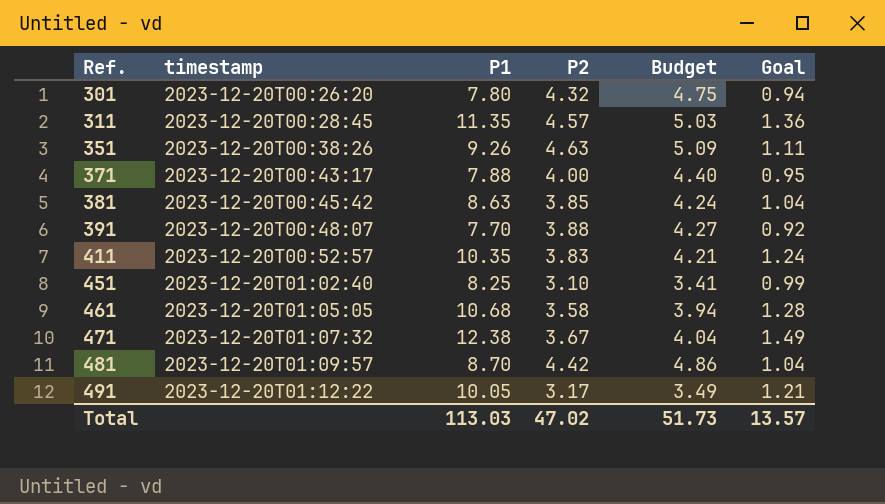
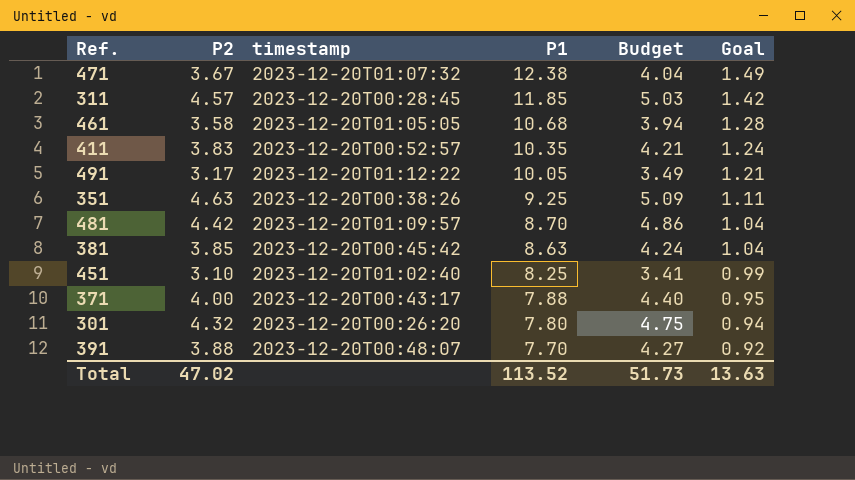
row order: Ref. ascending -> P1 descending
column P2 | position: 4 -> 2
311 | P1: 11.35 -> 11.85
311 | Goal: 1.36 -> 1.42
351 | P1: 9.26 -> 9.25
Total | P1: 113.03 -> 113.52
Total | Goal: 13.57 -> 13.63

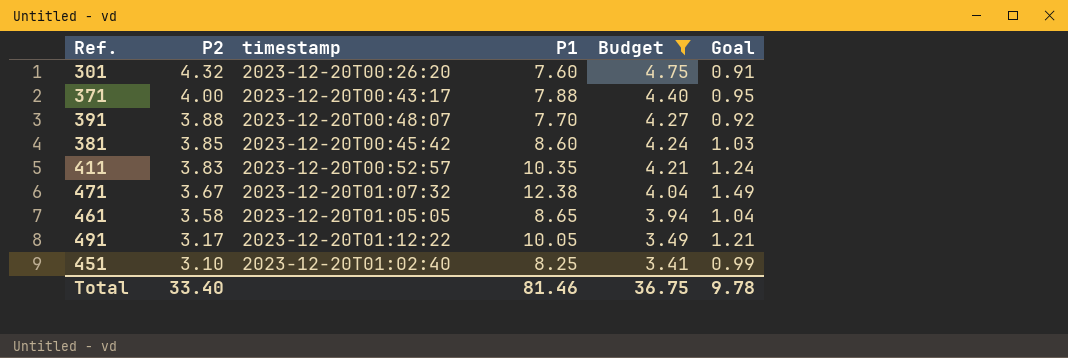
filter: none -> Budget <= 4.75
row order: P1 descending -> P2 descending
301 | P1: 7.80 -> 7.60
301 | Goal: 0.94 -> 0.91
381 | P1: 8.63 -> 8.60
381 | Goal: 1.04 -> 1.03
461 | P1: 10.68 -> 8.65
461 | Goal: 1.28 -> 1.04
Total | P2: 47.02 -> 33.40
Total | P1: 113.52 -> 81.46
Total | Budget: 51.73 -> 36.75
Total | Goal: 13.63 -> 9.78

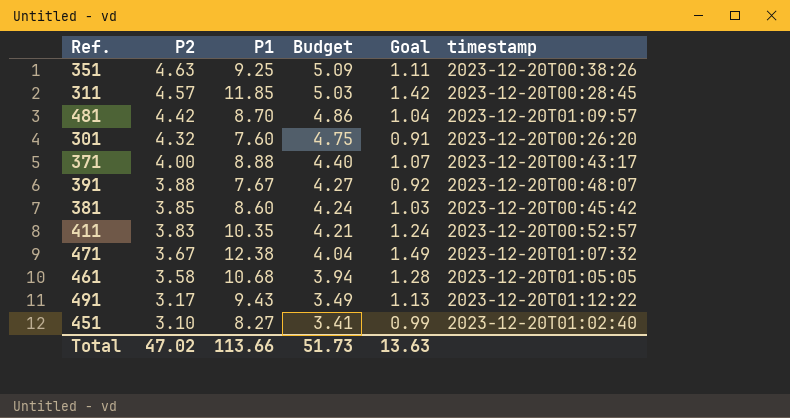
filter: Budget <= 4.75 -> none
column timestamp | position: 3 -> 6
371 | P1: 7.88 -> 8.88
371 | Goal: 0.95 -> 1.07
391 | P1: 7.70 -> 7.67
461 | P1: 8.65 -> 10.68
461 | Goal: 1.04 -> 1.28
491 | P1: 10.05 -> 9.43
491 | Goal: 1.21 -> 1.13
451 | P1: 8.25 -> 8.27
Total | P2: 33.40 -> 47.02
Total | P1: 81.46 -> 113.66
Total | Budget: 36.75 -> 51.73
Total | Goal: 9.78 -> 13.63

